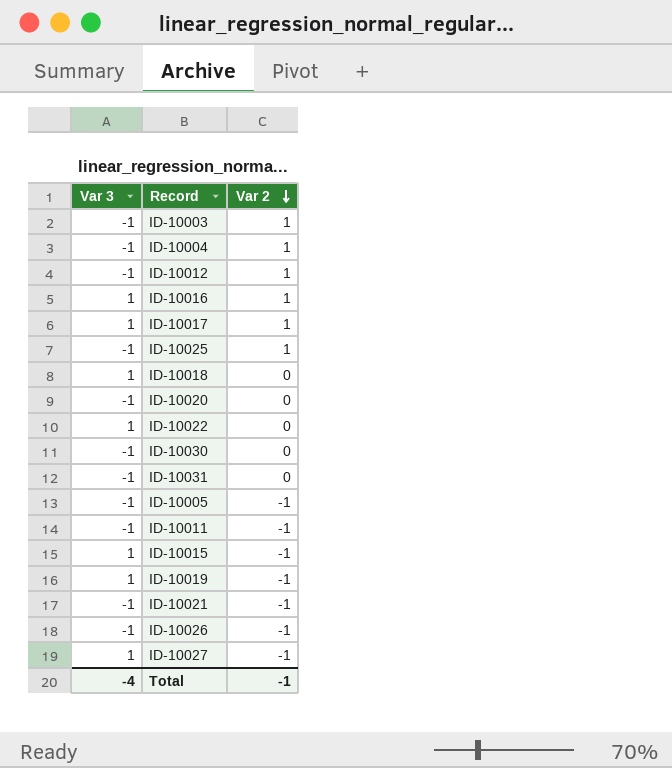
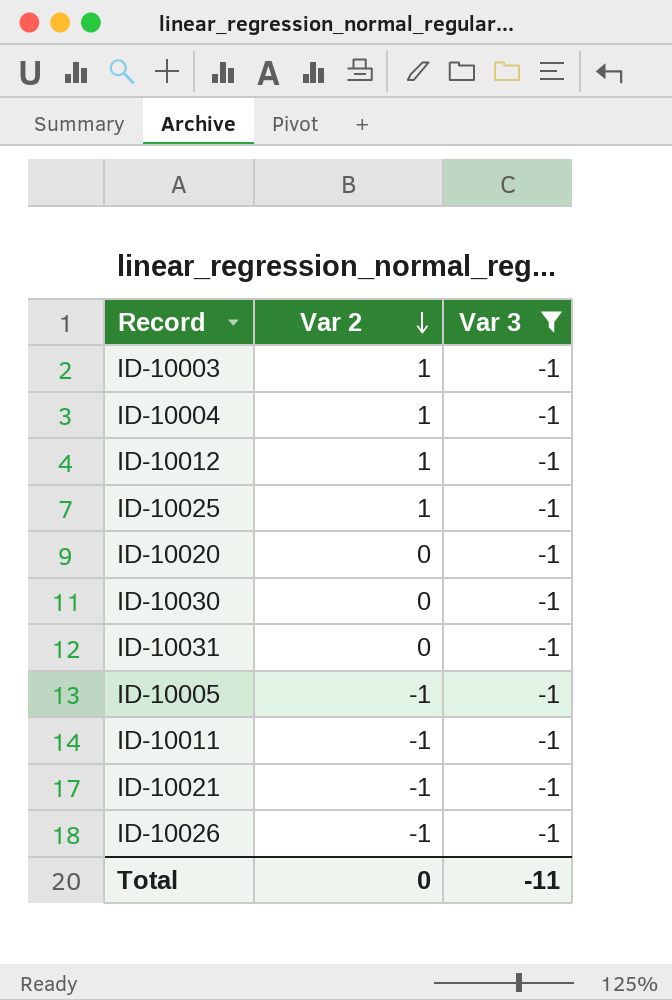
filter: none -> Var 3 = -1
column Var 3 | position: 1 -> 3
Total | Var 2: -1 -> 0
Total | Var 3: -4 -> -11

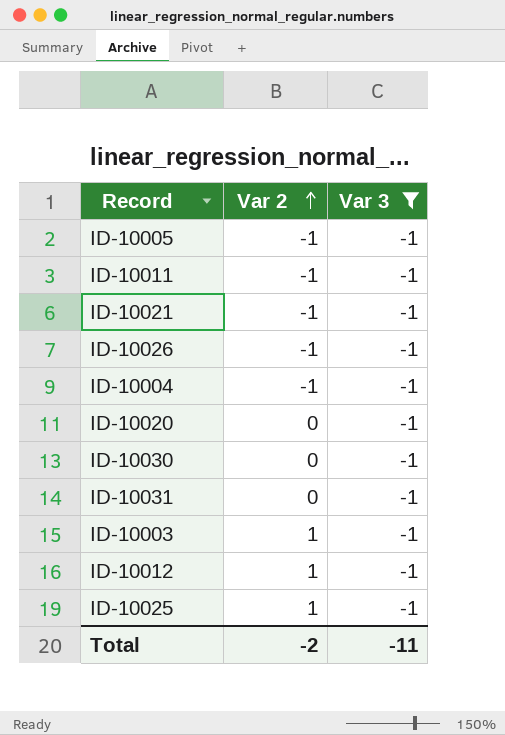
row order: Var 2 descending -> Var 2 ascending
ID-10004 | Var 2: 1 -> -1
Total | Var 2: 0 -> -2

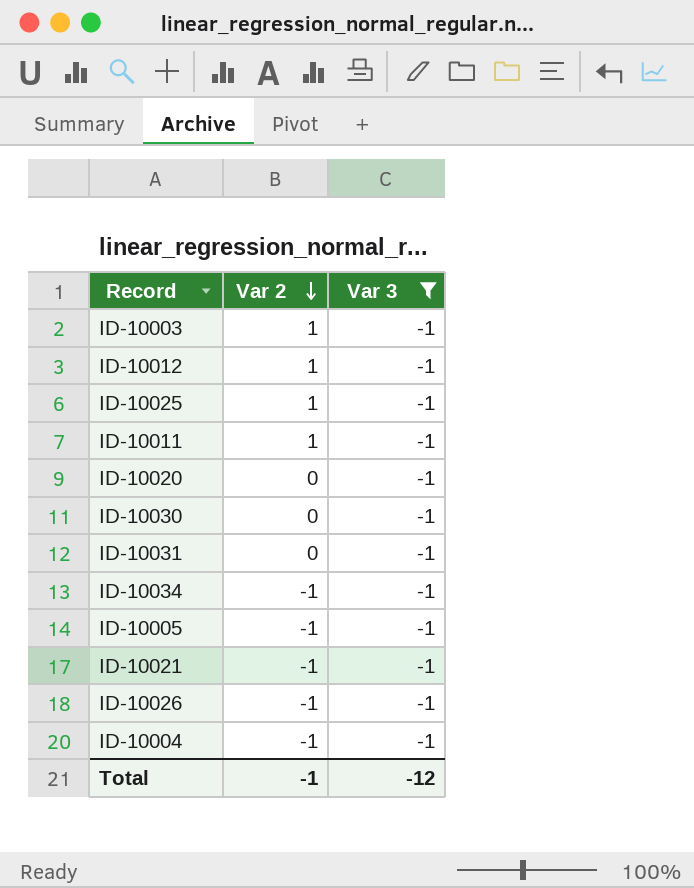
row order: Var 2 ascending -> Var 2 descending
ID-10011 | Var 2: -1 -> 1
row ID-10034: none -> -1 | -1
Total | Var 2: -2 -> -1
Total | Var 3: -11 -> -12

